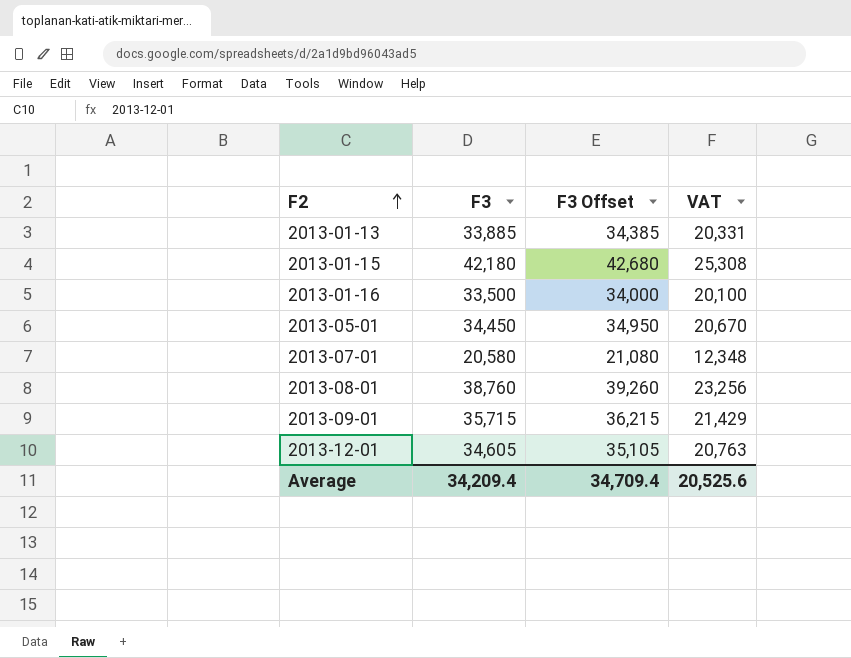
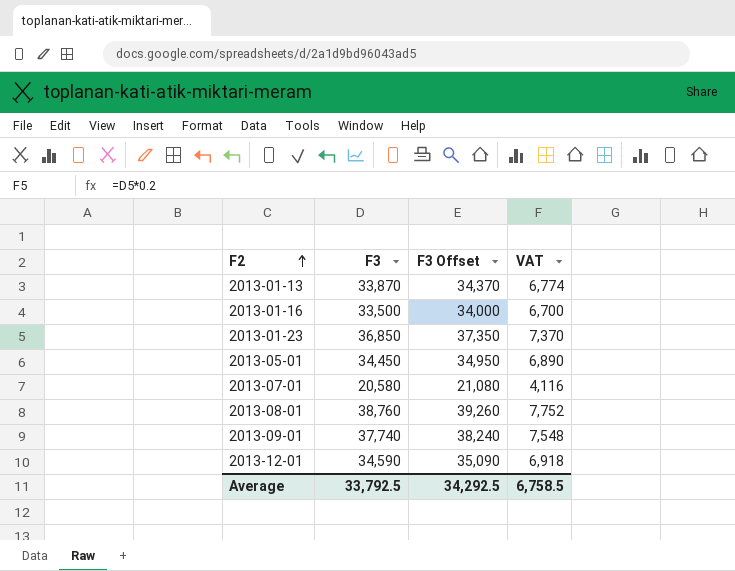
column VAT | formula: [F3] * 0.6 -> [F3] * 0.2
row 2013-01-15: 42,180 | 42,680 | 25,308 -> none
2013-01-13 | F3: 33,885 -> 33,870
2013-01-13 | F3 Offset: 34,385 -> 34,370
row 2013-01-23: none -> 36,850 | 37,350 | 7,370
2013-09-01 | F3: 35,715 -> 37,740
2013-09-01 | F3 Offset: 36,215 -> 38,240
2013-12-01 | F3: 34,605 -> 34,590
2013-12-01 | F3 Offset: 35,105 -> 35,090
Average | F3: 34,209.4 -> 33,792.5
Average | F3 Offset: 34,709.4 -> 34,292.5
Average | VAT: 20,525.6 -> 6,758.5

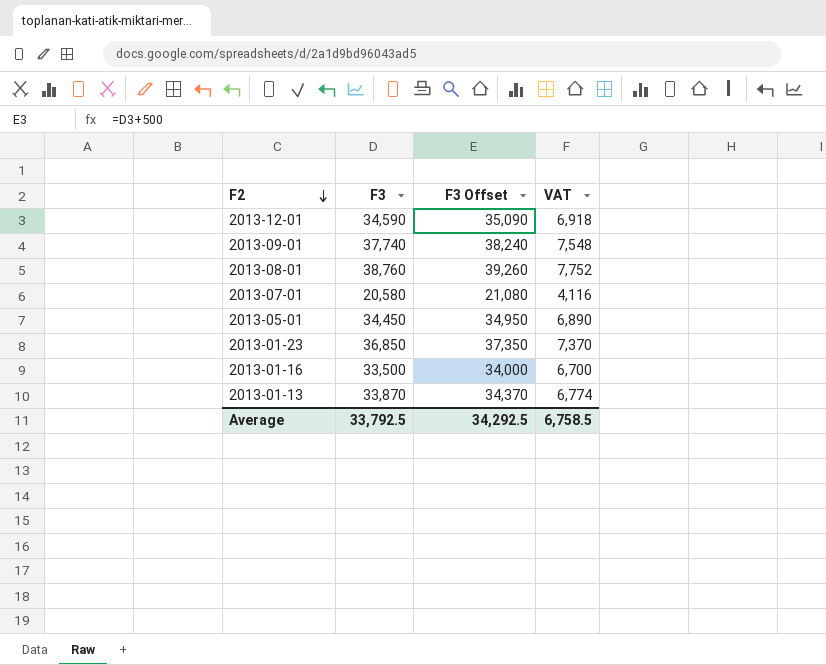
row order: F2 ascending -> F2 descending

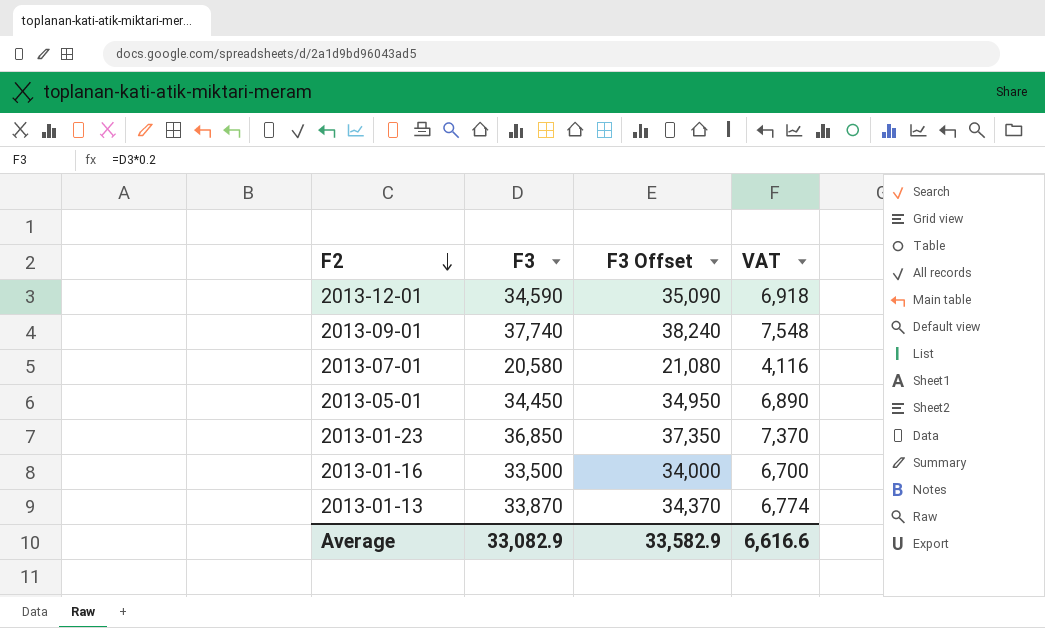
row 2013-08-01: 38,760 | 39,260 | 7,752 -> none
Average | F3: 33,792.5 -> 33,082.9
Average | F3 Offset: 34,292.5 -> 33,582.9
Average | VAT: 6,758.5 -> 6,616.6

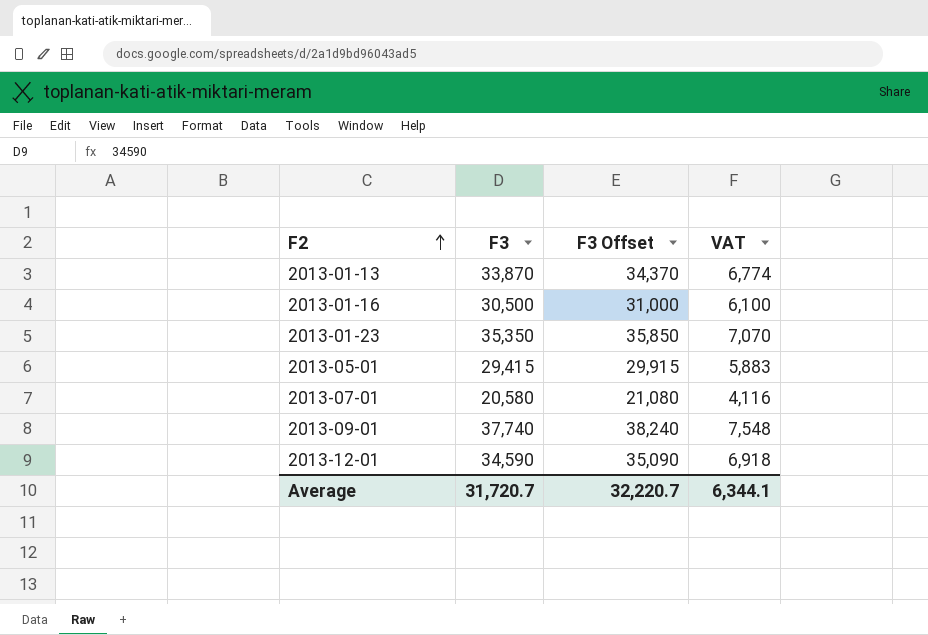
row order: F2 descending -> F2 ascending
2013-01-16 | F3: 33,500 -> 30,500
2013-01-16 | F3 Offset: 34,000 -> 31,000
2013-01-16 | VAT: 6,700 -> 6,100
2013-01-23 | F3: 36,850 -> 35,350
2013-01-23 | F3 Offset: 37,350 -> 35,850
2013-01-23 | VAT: 7,370 -> 7,070
2013-05-01 | F3: 34,450 -> 29,415
2013-05-01 | F3 Offset: 34,950 -> 29,915
2013-05-01 | VAT: 6,890 -> 5,883
Average | F3: 33,082.9 -> 31,720.7
Average | F3 Offset: 33,582.9 -> 32,220.7
Average | VAT: 6,616.6 -> 6,344.1

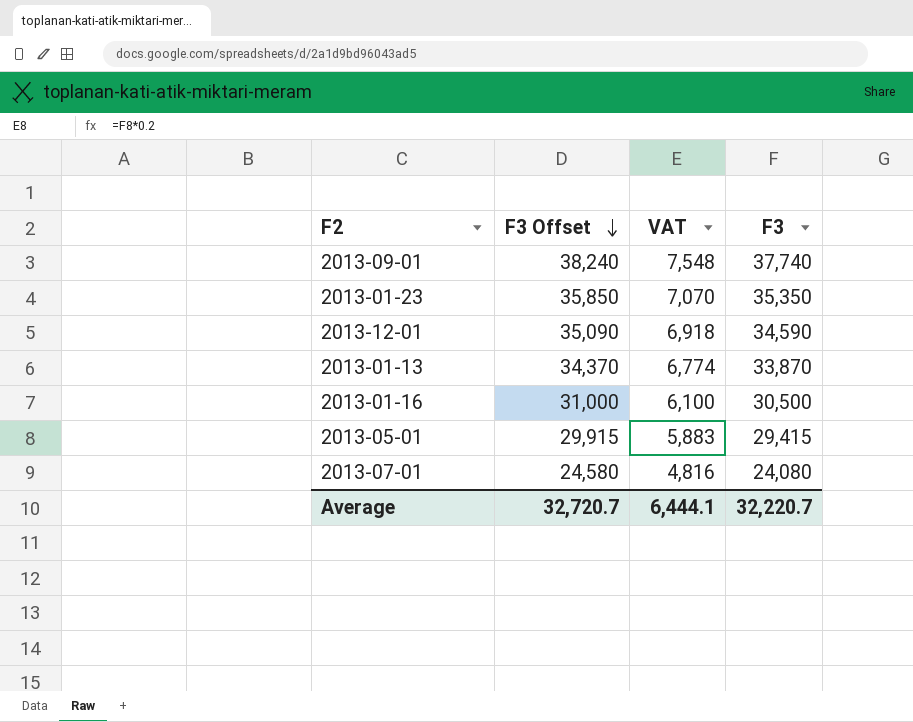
row order: F2 ascending -> F3 Offset descending
column F3 | position: 2 -> 4
2013-07-01 | F3 Offset: 21,080 -> 24,580
2013-07-01 | VAT: 4,116 -> 4,816
2013-07-01 | F3: 20,580 -> 24,080
Average | F3 Offset: 32,220.7 -> 32,720.7
Average | VAT: 6,344.1 -> 6,444.1
Average | F3: 31,720.7 -> 32,220.7

